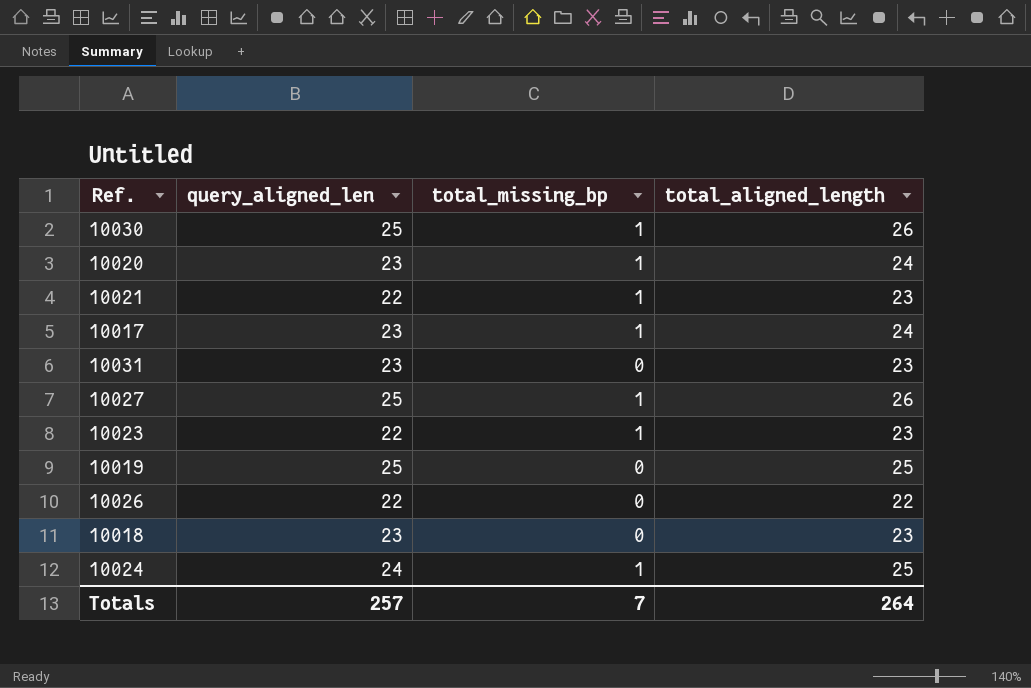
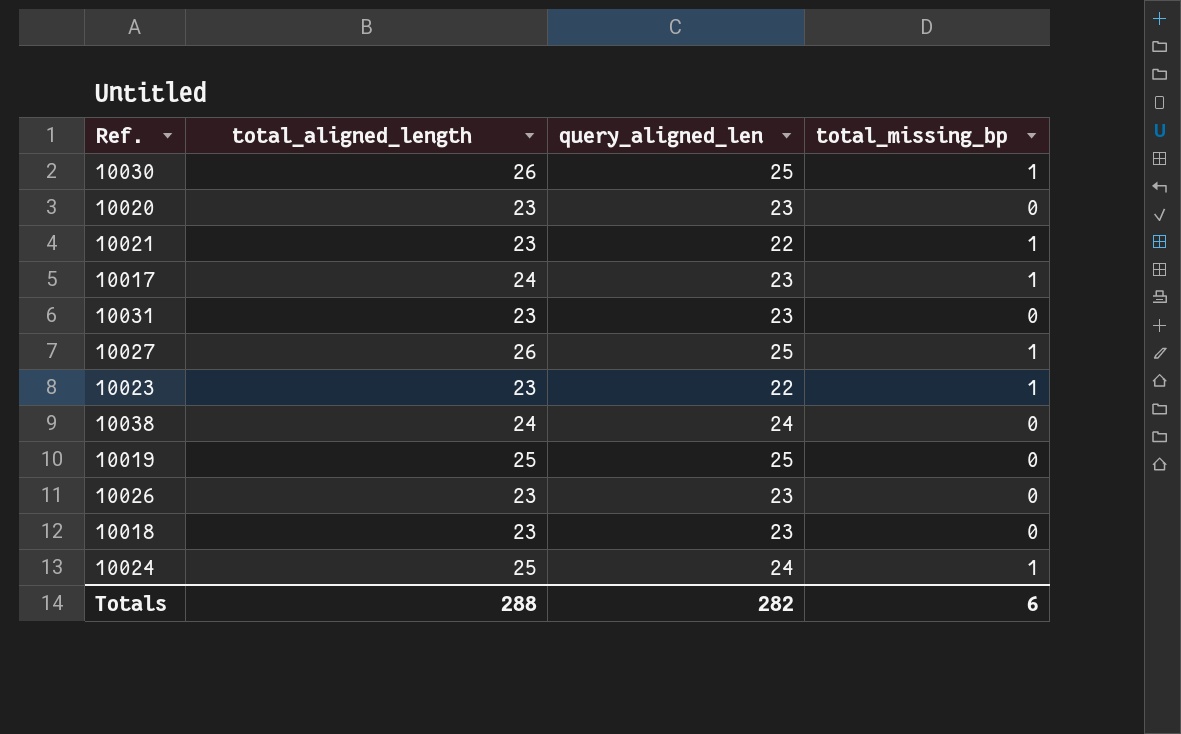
column total_aligned_length | position: 4 -> 2
10020 | total_aligned_length: 24 -> 23
10020 | total_missing_bp: 1 -> 0
row 10038: none -> 24 | 24 | 0
10026 | total_aligned_length: 22 -> 23
10026 | query_aligned_len: 22 -> 23
Totals | total_aligned_length: 264 -> 288
Totals | query_aligned_len: 257 -> 282
Totals | total_missing_bp: 7 -> 6

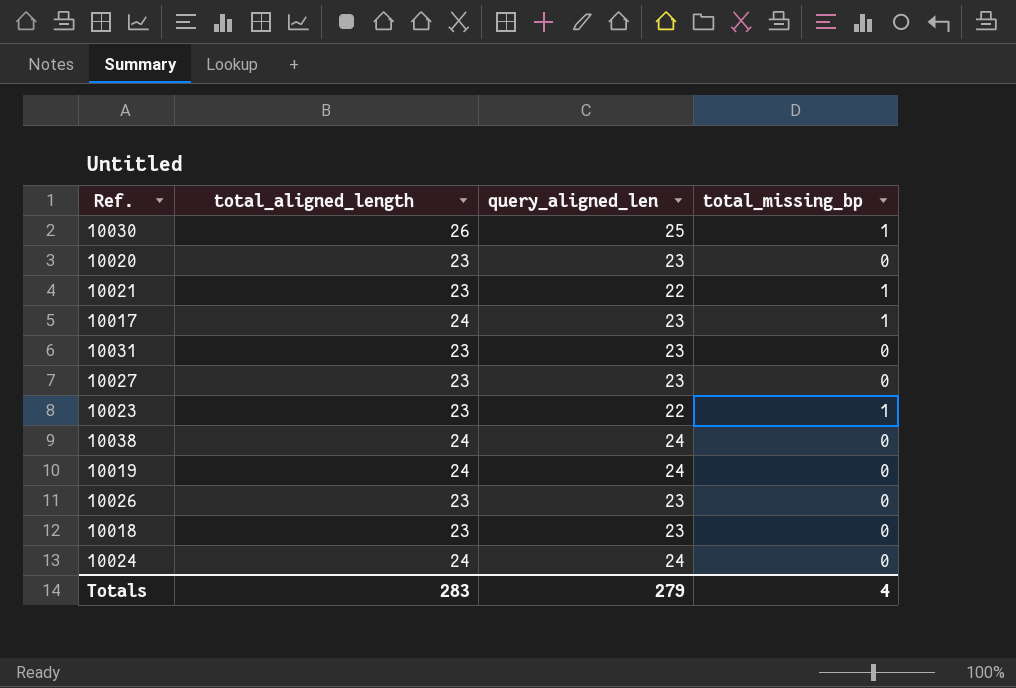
10027 | total_aligned_length: 26 -> 23
10027 | query_aligned_len: 25 -> 23
10027 | total_missing_bp: 1 -> 0
10019 | total_aligned_length: 25 -> 24
10019 | query_aligned_len: 25 -> 24
10024 | total_aligned_length: 25 -> 24
10024 | total_missing_bp: 1 -> 0
Totals | total_aligned_length: 288 -> 283
Totals | query_aligned_len: 282 -> 279
Totals | total_missing_bp: 6 -> 4

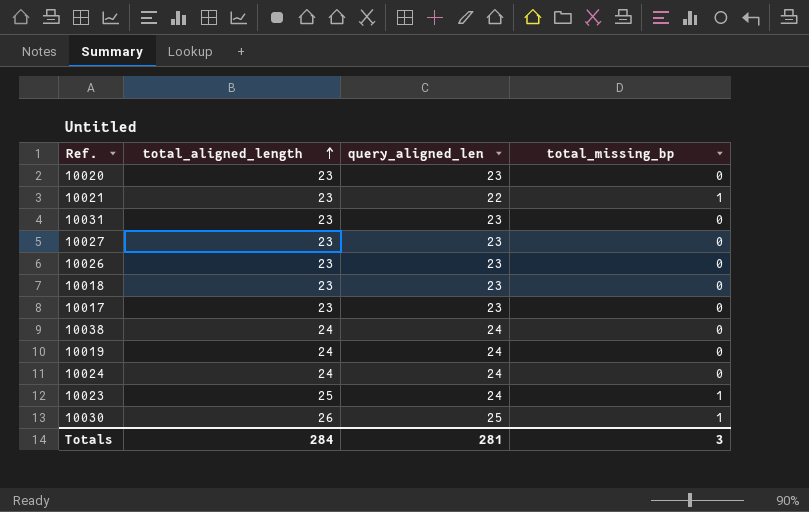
row order: none -> total_aligned_length ascending
10017 | total_aligned_length: 24 -> 23
10017 | total_missing_bp: 1 -> 0
10023 | total_aligned_length: 23 -> 25
10023 | query_aligned_len: 22 -> 24
Totals | total_aligned_length: 283 -> 284
Totals | query_aligned_len: 279 -> 281
Totals | total_missing_bp: 4 -> 3

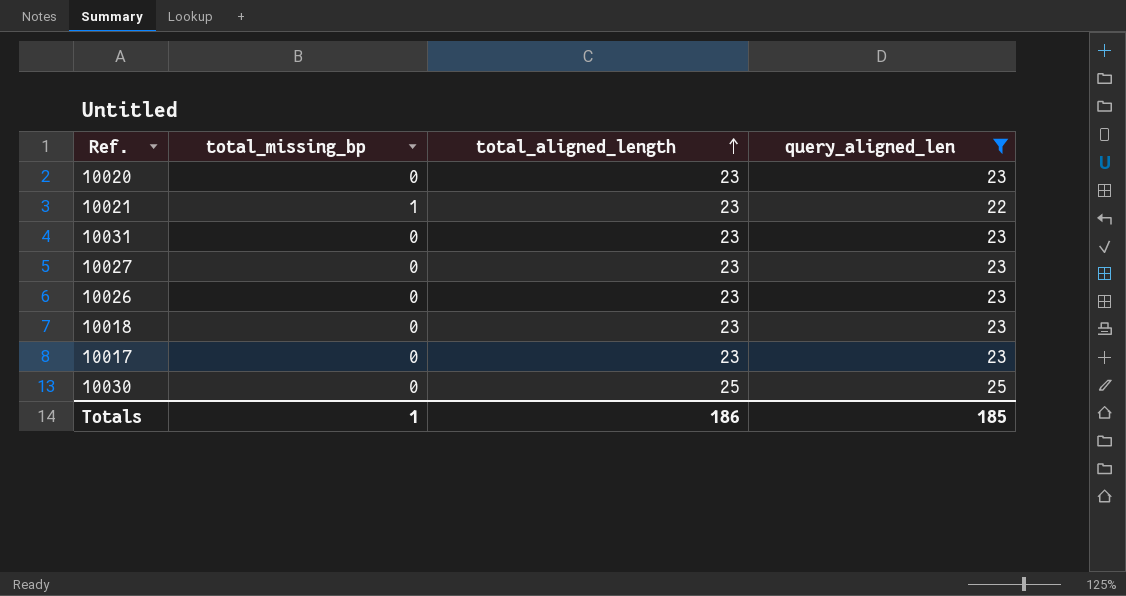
filter: none -> query_aligned_len != 24
column total_missing_bp | position: 4 -> 2
10030 | total_missing_bp: 1 -> 0
10030 | total_aligned_length: 26 -> 25
Totals | total_missing_bp: 3 -> 1
Totals | total_aligned_length: 284 -> 186
Totals | query_aligned_len: 281 -> 185

